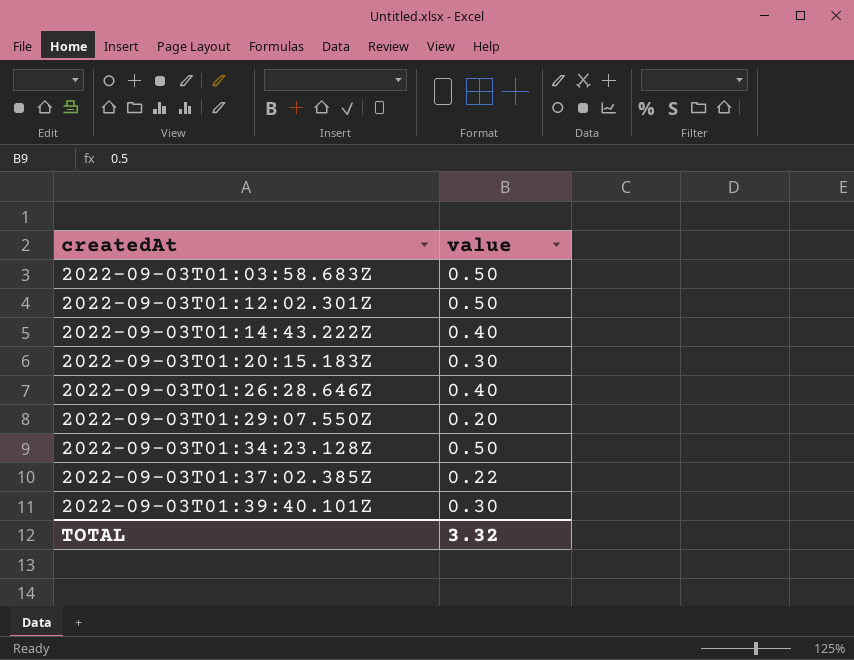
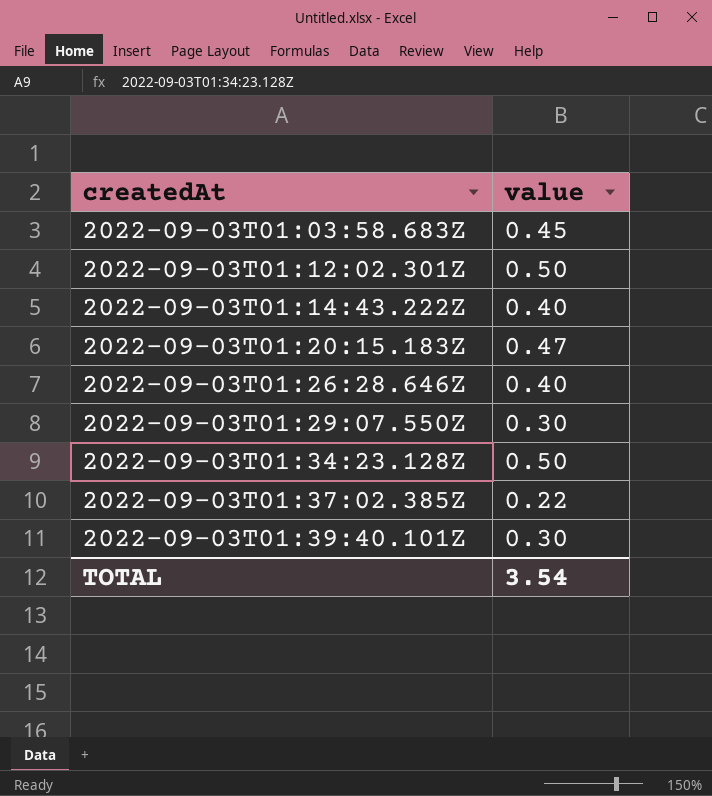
2022-09-03T01:03:58.683Z | value: 0.50 -> 0.45
2022-09-03T01:20:15.183Z | value: 0.30 -> 0.47
2022-09-03T01:29:07.550Z | value: 0.20 -> 0.30
TOTAL | value: 3.32 -> 3.54

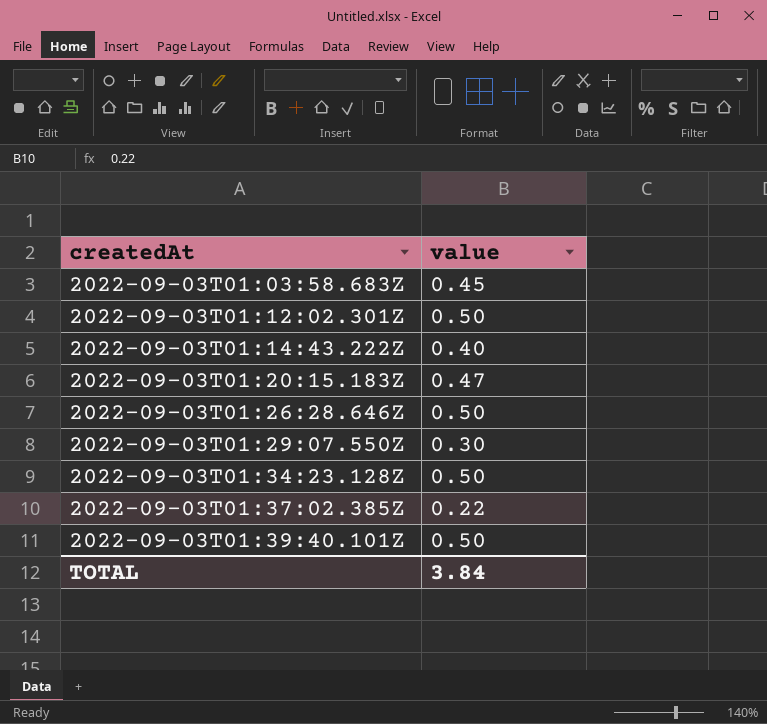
2022-09-03T01:26:28.646Z | value: 0.40 -> 0.50
2022-09-03T01:39:40.101Z | value: 0.30 -> 0.50
TOTAL | value: 3.54 -> 3.84

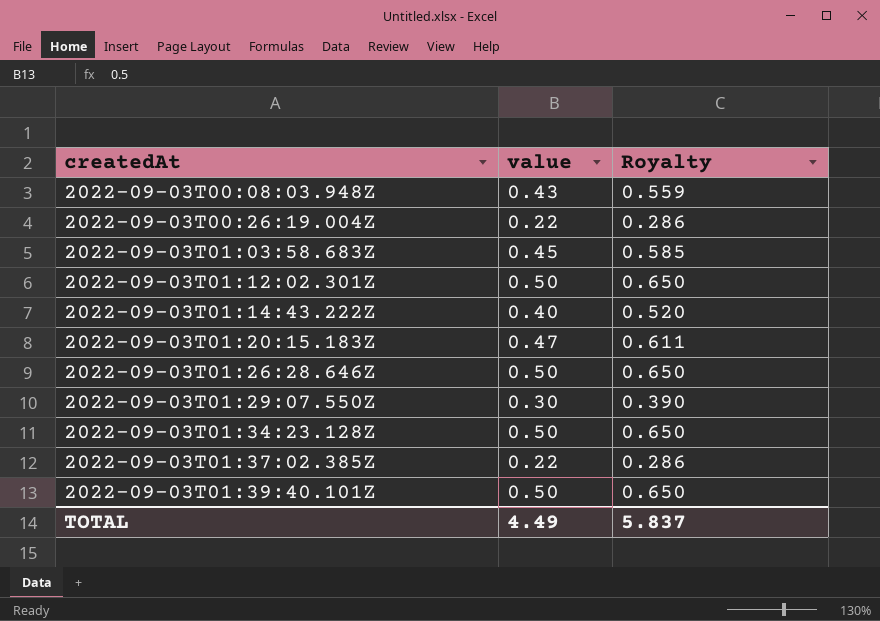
column Royalty | formula: none -> [value] * 1.3
row 2022-09-03T00:08:03.948Z: none -> 0.43 | 0.559
row 2022-09-03T00:26:19.004Z: none -> 0.22 | 0.286
TOTAL | value: 3.84 -> 4.49

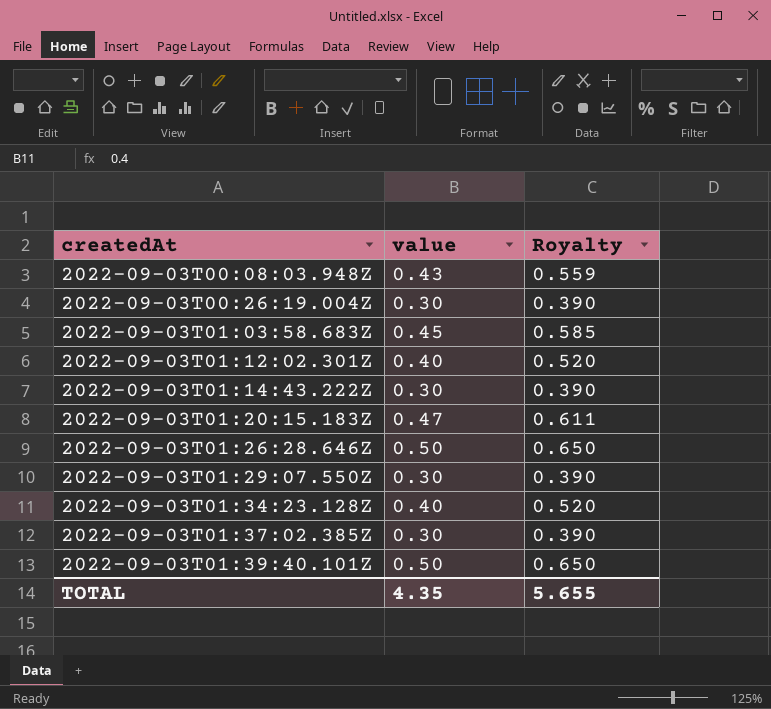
2022-09-03T00:26:19.004Z | value: 0.22 -> 0.30
2022-09-03T00:26:19.004Z | Royalty: 0.286 -> 0.390
2022-09-03T01:12:02.301Z | value: 0.50 -> 0.40
2022-09-03T01:12:02.301Z | Royalty: 0.650 -> 0.520
2022-09-03T01:14:43.222Z | value: 0.40 -> 0.30
2022-09-03T01:14:43.222Z | Royalty: 0.520 -> 0.390
2022-09-03T01:34:23.128Z | value: 0.50 -> 0.40
2022-09-03T01:34:23.128Z | Royalty: 0.650 -> 0.520
2022-09-03T01:37:02.385Z | value: 0.22 -> 0.30
2022-09-03T01:37:02.385Z | Royalty: 0.286 -> 0.390
TOTAL | value: 4.49 -> 4.35
TOTAL | Royalty: 5.837 -> 5.655

